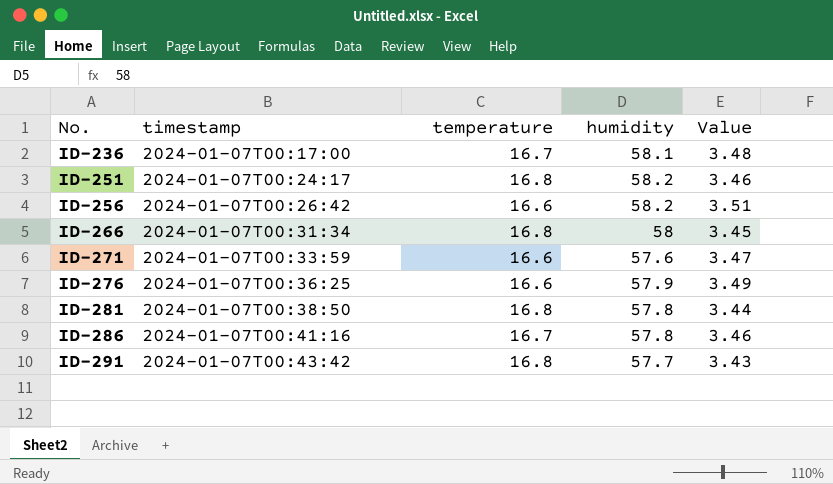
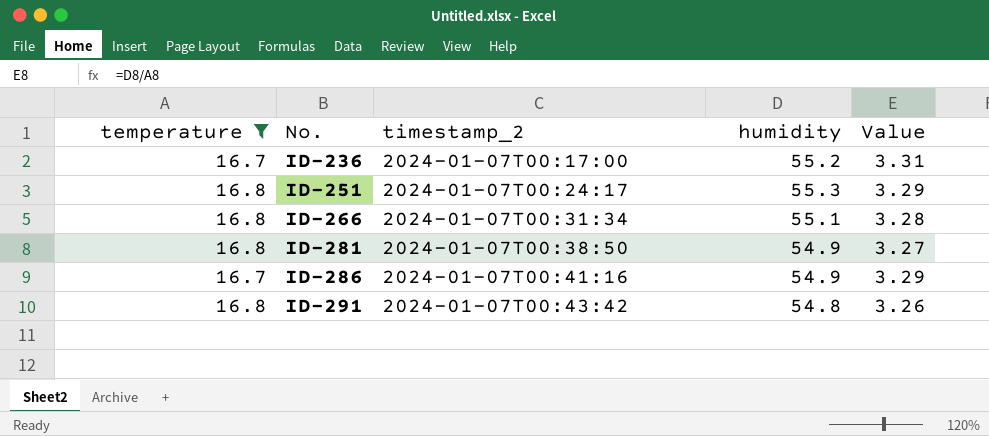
filter: none -> temperature != 16.6
column temperature | position: 3 -> 1
column name: timestamp -> timestamp_2
ID-236 | humidity: 58.1 -> 55.2
ID-236 | Value: 3.48 -> 3.31
ID-251 | humidity: 58.2 -> 55.3
ID-251 | Value: 3.46 -> 3.29
ID-266 | humidity: 58 -> 55.1
ID-266 | Value: 3.45 -> 3.28
ID-281 | humidity: 57.8 -> 54.9
ID-281 | Value: 3.44 -> 3.27
ID-286 | humidity: 57.8 -> 54.9
ID-286 | Value: 3.46 -> 3.29
ID-291 | humidity: 57.7 -> 54.8
ID-291 | Value: 3.43 -> 3.26

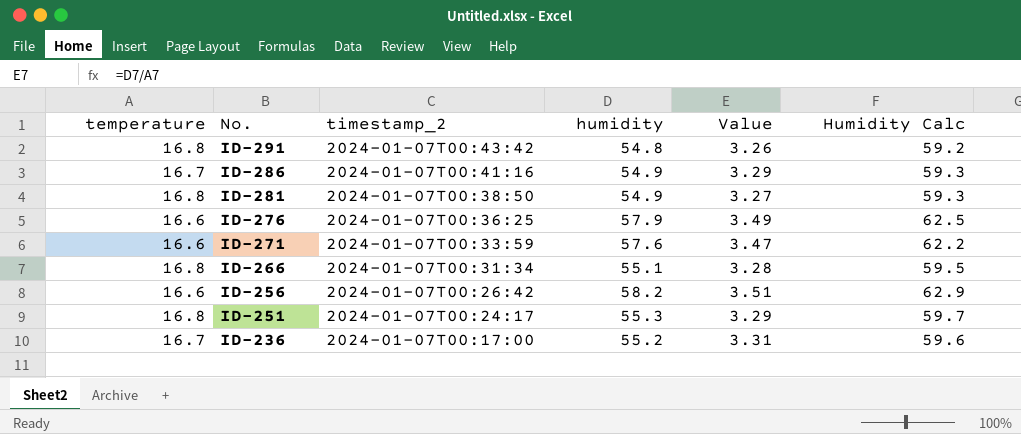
filter: temperature != 16.6 -> none
row order: No. ascending -> No. descending
column Humidity Calc | formula: none -> [humidity] * 1.08

